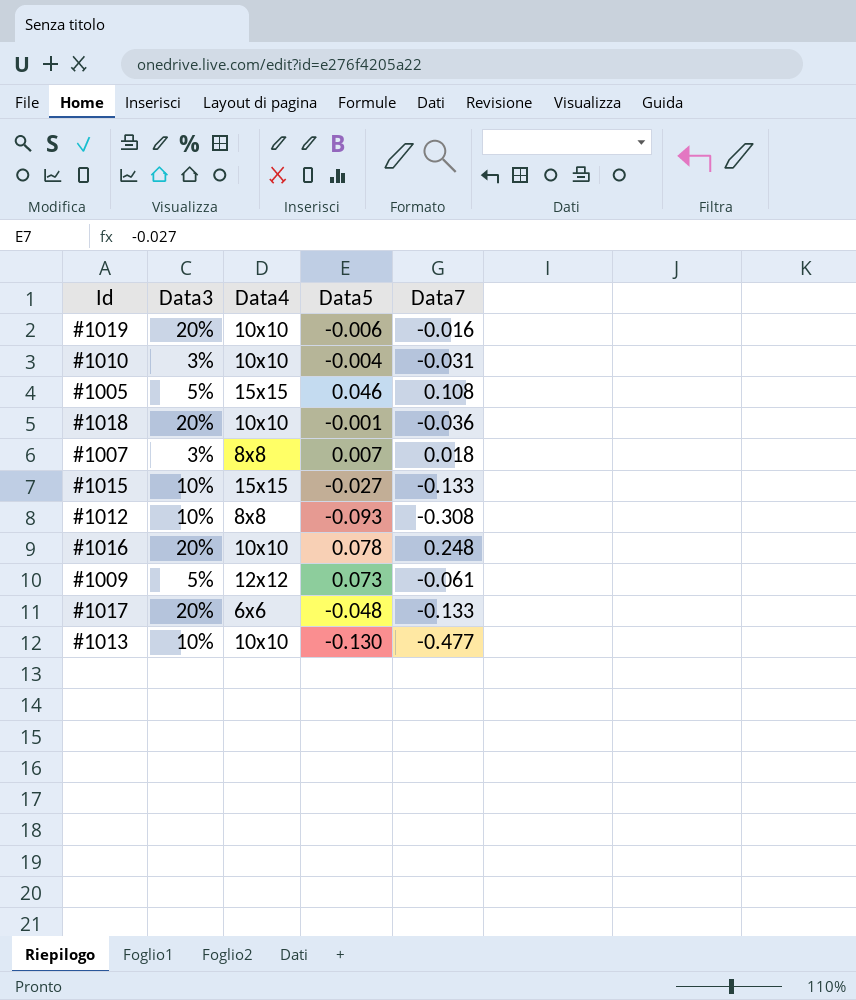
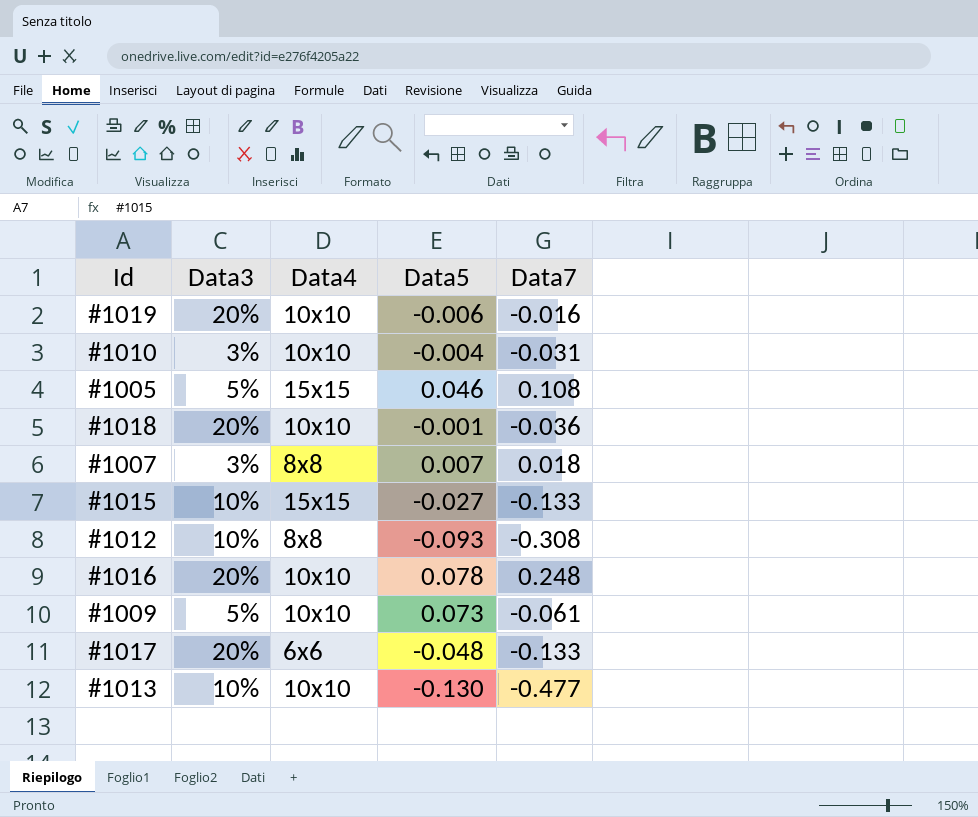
#1009 | Data4: 12x12 -> 10x10

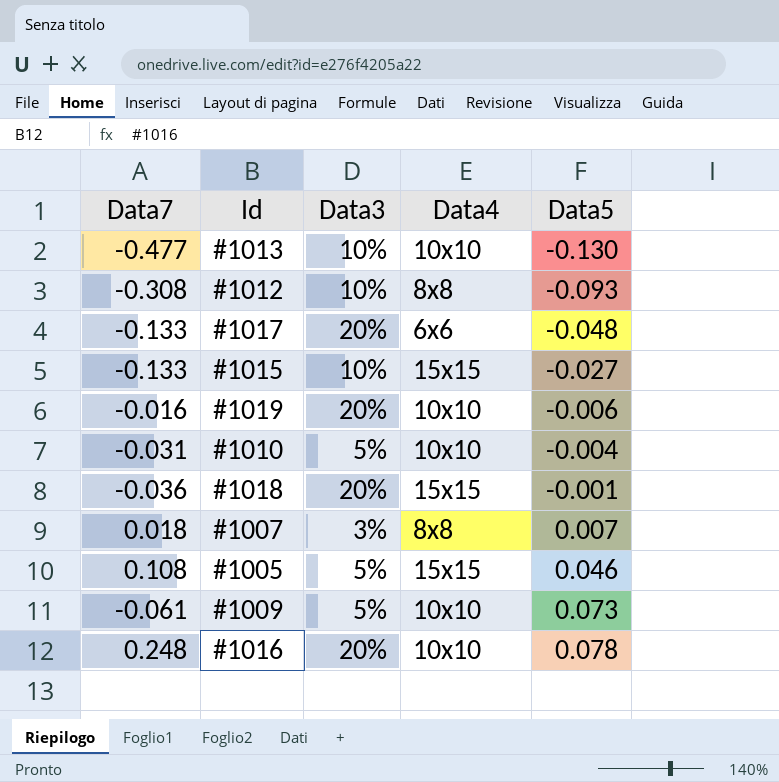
row order: none -> Data5 ascending
column Data7 | position: 5 -> 1
#1010 | Data3: 3% -> 5%
#1018 | Data4: 10x10 -> 15x15

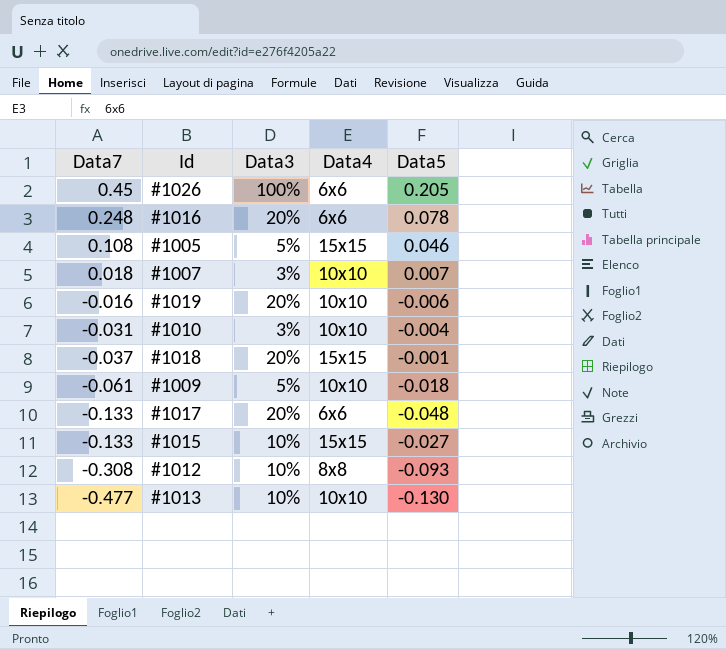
row order: Data5 ascending -> Data7 descending
row #1026: none -> 0.45 | 100% | 6x6 | 0.205
#1016 | Data4: 10x10 -> 6x6
#1007 | Data4: 8x8 -> 10x10
#1010 | Data3: 5% -> 3%
#1018 | Data7: -0.036 -> -0.037
#1009 | Data5: 0.073 -> -0.018

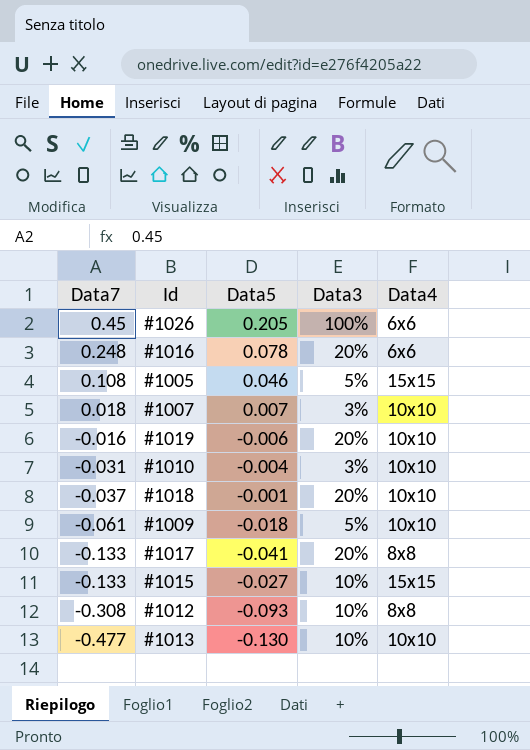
column Data5 | position: 5 -> 3
#1018 | Data4: 15x15 -> 10x10
#1017 | Data5: -0.048 -> -0.041
#1017 | Data4: 6x6 -> 8x8

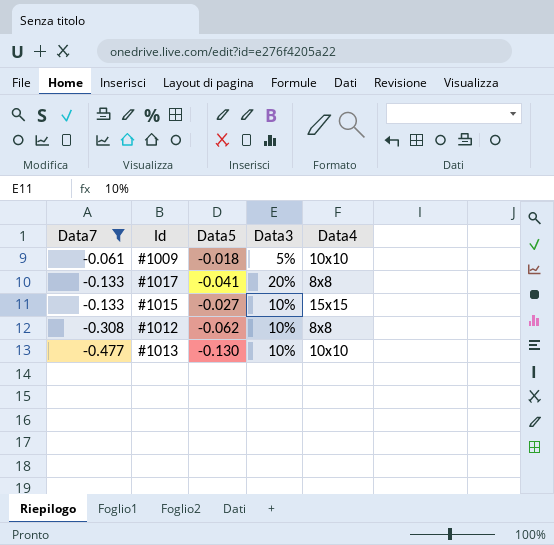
filter: none -> Data7 <= -0.061
#1012 | Data5: -0.093 -> -0.062

